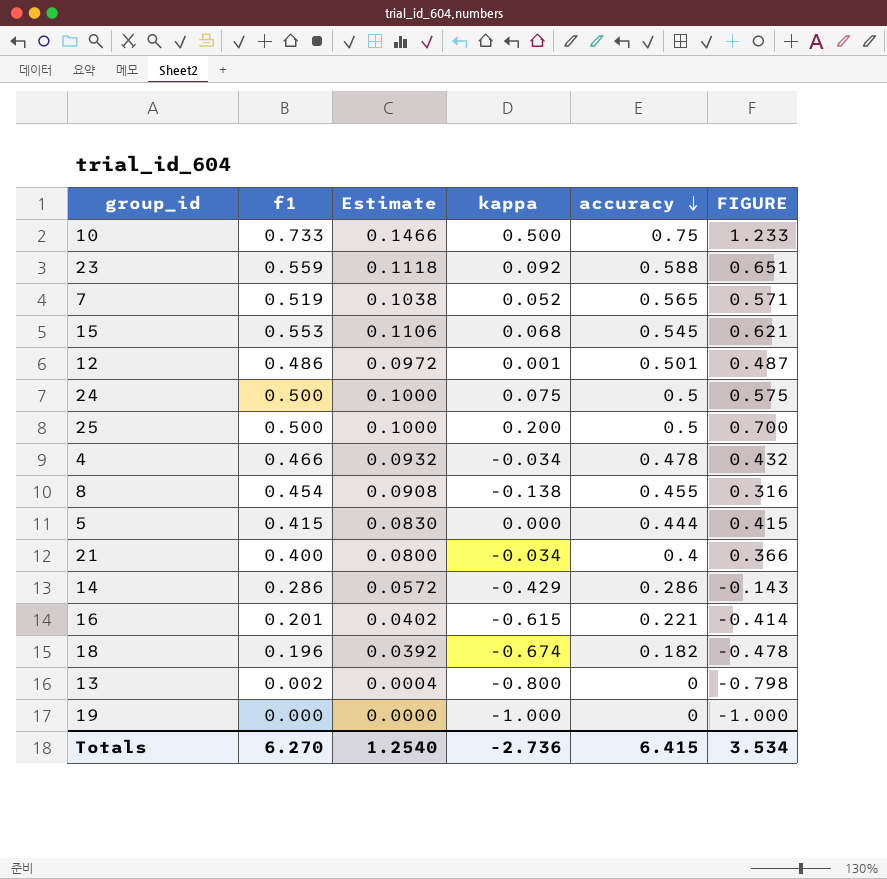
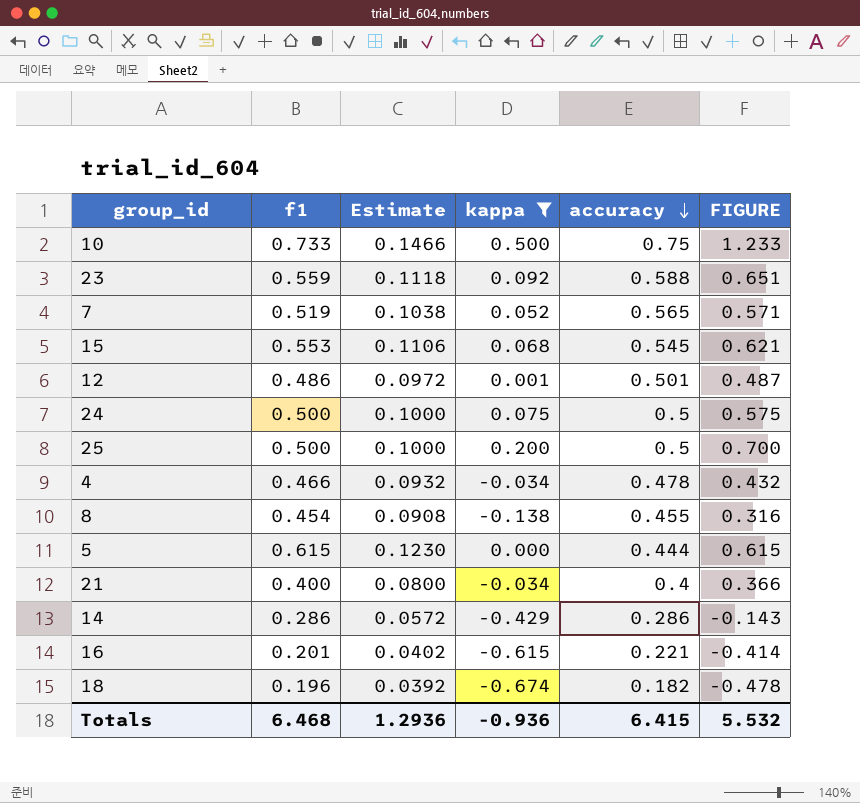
filter: none -> kappa >= -0.674
5 | f1: 0.415 -> 0.615
5 | Estimate: 0.0830 -> 0.1230
5 | FIGURE: 0.415 -> 0.615
Totals | f1: 6.270 -> 6.468
Totals | Estimate: 1.2540 -> 1.2936
Totals | kappa: -2.736 -> -0.936
Totals | FIGURE: 3.534 -> 5.532

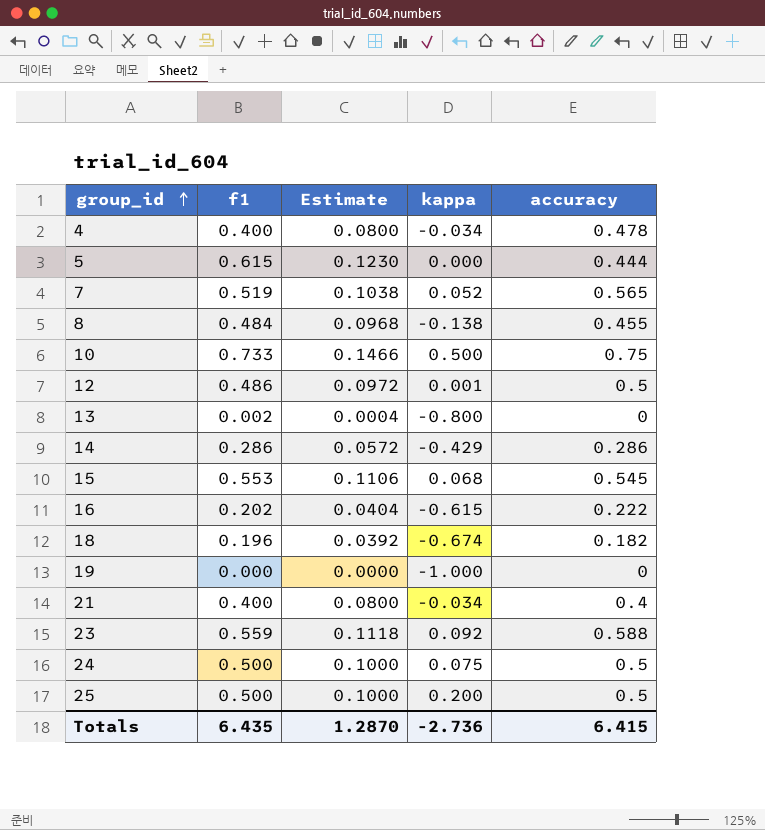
filter: kappa >= -0.674 -> none
row order: accuracy descending -> group_id ascending
column FIGURE | formula: [f1] + [kappa] -> none
4 | f1: 0.466 -> 0.400
4 | Estimate: 0.0932 -> 0.0800
8 | f1: 0.454 -> 0.484
8 | Estimate: 0.0908 -> 0.0968
12 | accuracy: 0.501 -> 0.5
16 | f1: 0.201 -> 0.202
16 | Estimate: 0.0402 -> 0.0404
16 | accuracy: 0.221 -> 0.222
Totals | f1: 6.468 -> 6.435
Totals | Estimate: 1.2936 -> 1.2870
Totals | kappa: -0.936 -> -2.736

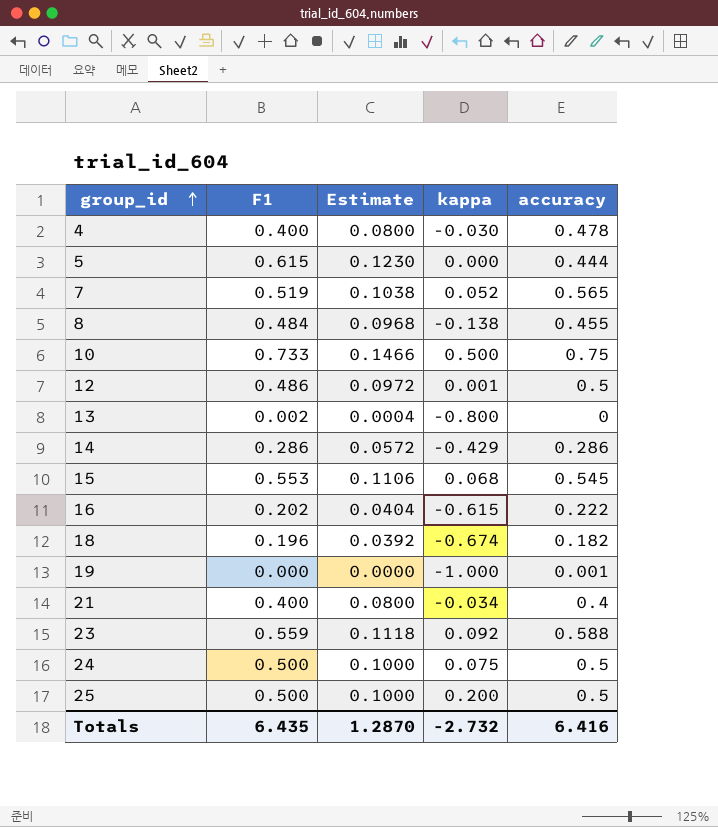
column name: f1 -> F1
4 | kappa: -0.034 -> -0.030
19 | accuracy: 0 -> 0.001
Totals | kappa: -2.736 -> -2.732
Totals | accuracy: 6.415 -> 6.416

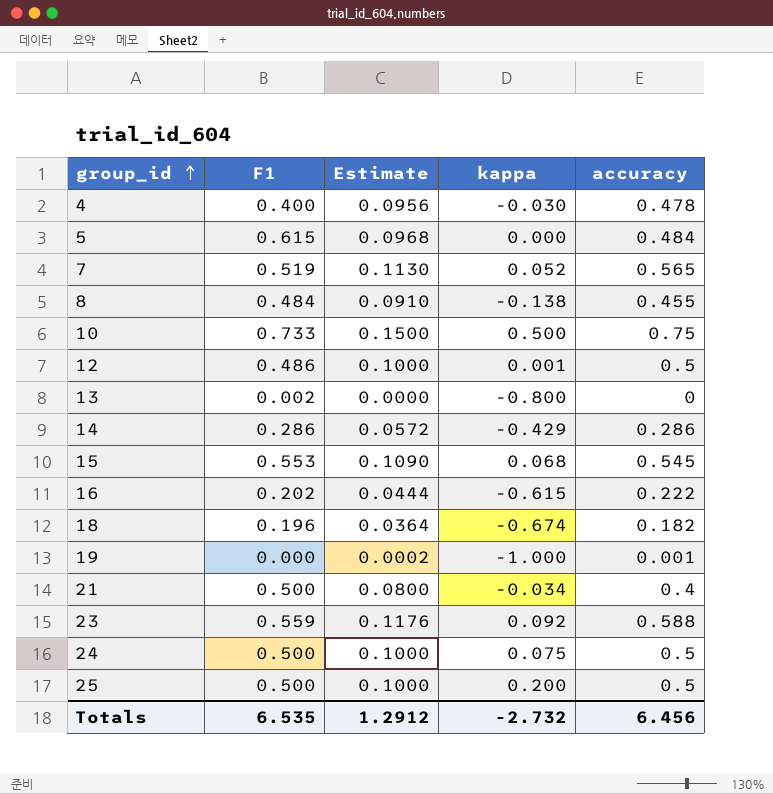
column Estimate | formula: [F1] * 0.2 -> [accuracy] * 0.2
5 | accuracy: 0.444 -> 0.484
21 | F1: 0.400 -> 0.500
Totals | F1: 6.435 -> 6.535
Totals | Estimate: 1.2870 -> 1.2912
Totals | accuracy: 6.416 -> 6.456

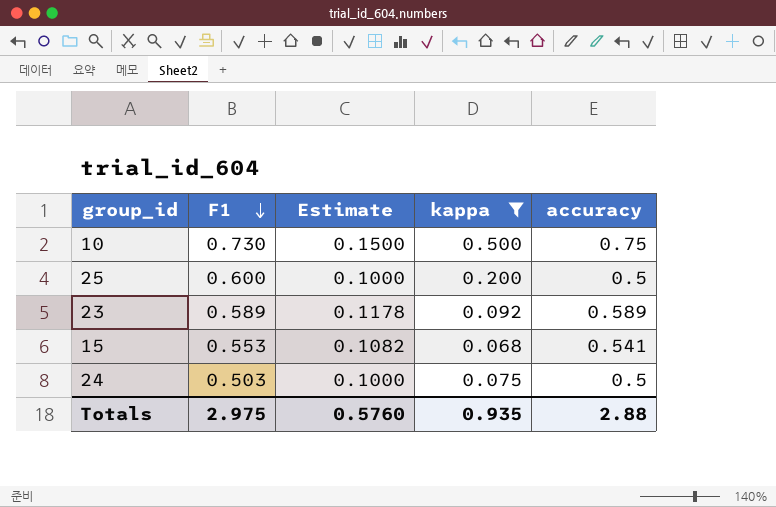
filter: none -> kappa >= 0.068
row order: group_id ascending -> F1 descending
10 | F1: 0.733 -> 0.730
25 | F1: 0.500 -> 0.600
23 | F1: 0.559 -> 0.589
23 | Estimate: 0.1176 -> 0.1178
23 | accuracy: 0.588 -> 0.589
15 | Estimate: 0.1090 -> 0.1082
15 | accuracy: 0.545 -> 0.541
24 | F1: 0.500 -> 0.503
Totals | F1: 6.535 -> 2.975
Totals | Estimate: 1.2912 -> 0.5760
Totals | kappa: -2.732 -> 0.935
Totals | accuracy: 6.456 -> 2.88

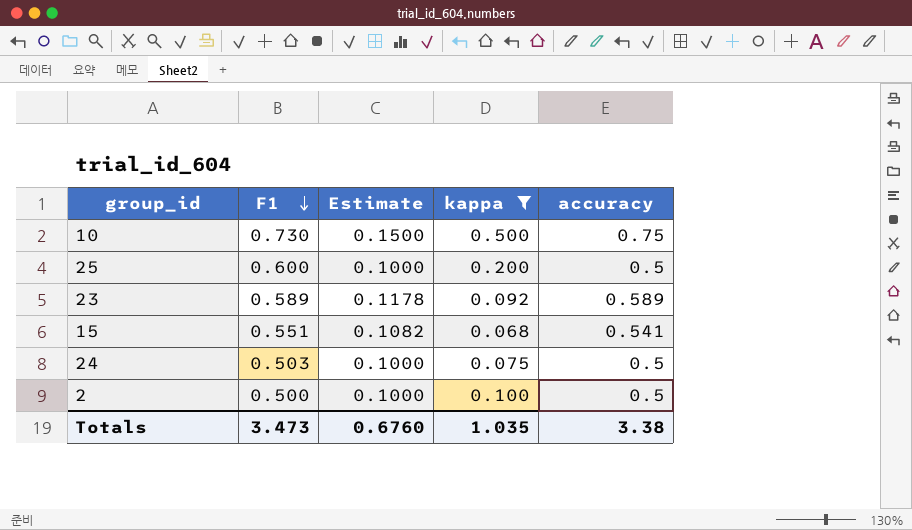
15 | F1: 0.553 -> 0.551
row 2: none -> 0.500 | 0.1000 | 0.100 | 0.5
Totals | F1: 2.975 -> 3.473
Totals | Estimate: 0.5760 -> 0.6760
Totals | kappa: 0.935 -> 1.035
Totals | accuracy: 2.88 -> 3.38

